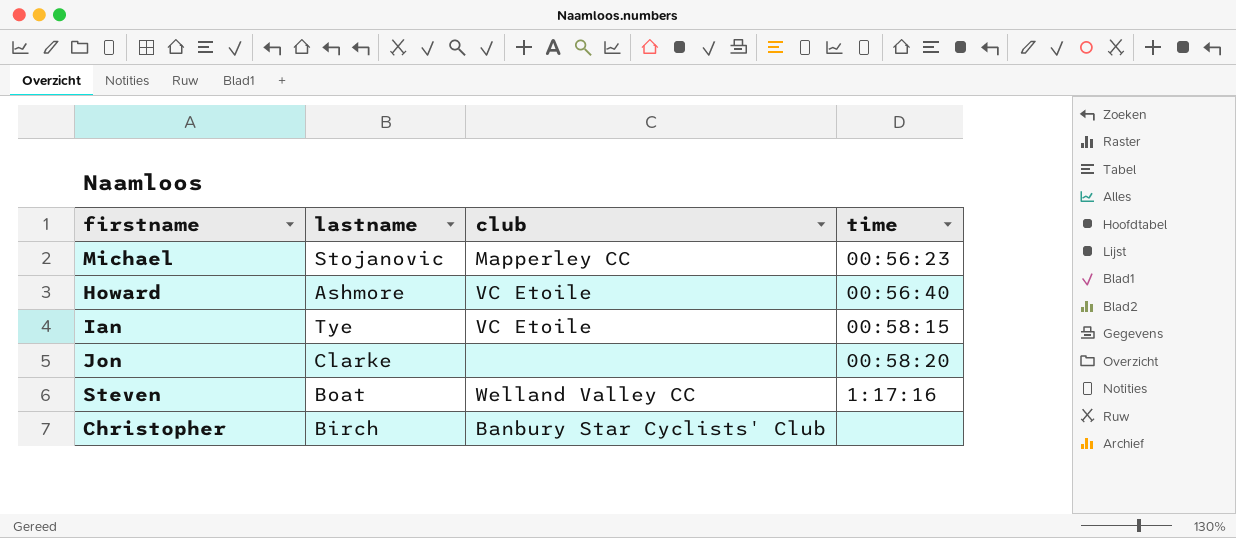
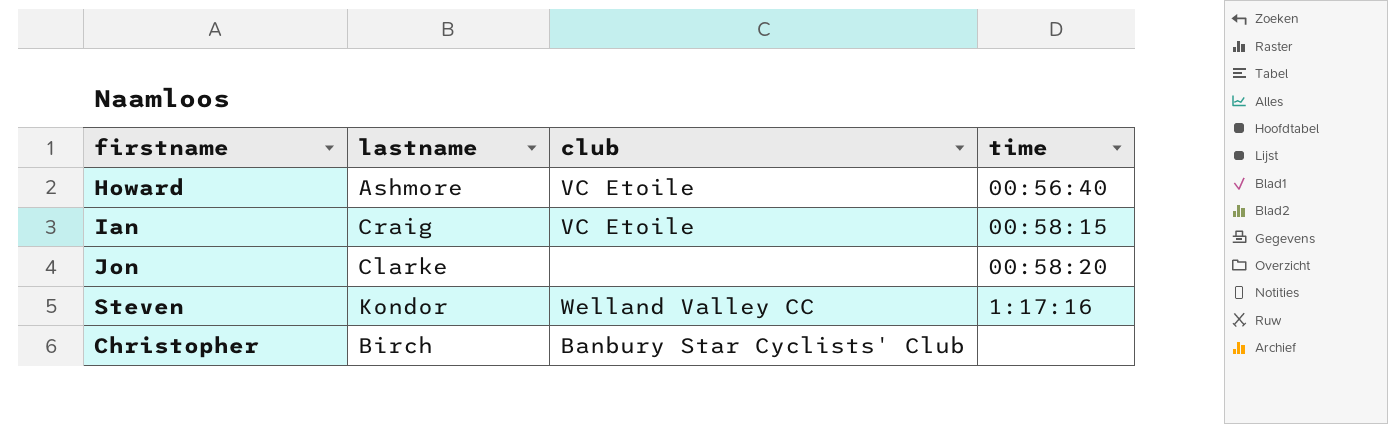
row Michael: Stojanovic | Mapperley CC | 00:56:23 -> none
Ian | lastname: Tye -> Craig
Steven | lastname: Boat -> Kondor

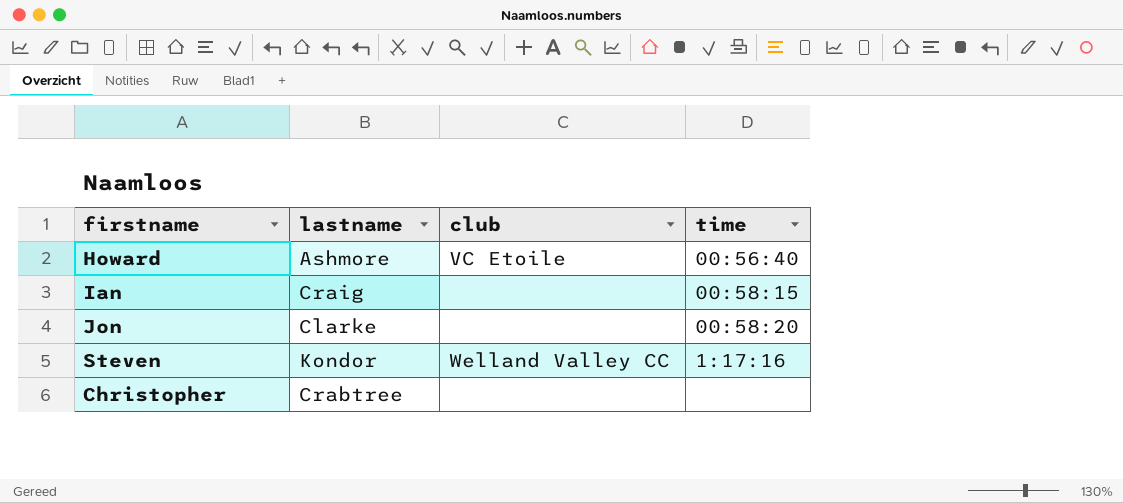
Ian | club: VC Etoile -> none
Christopher | lastname: Birch -> Crabtree
Christopher | club: Banbury Star Cyclists' Club -> none

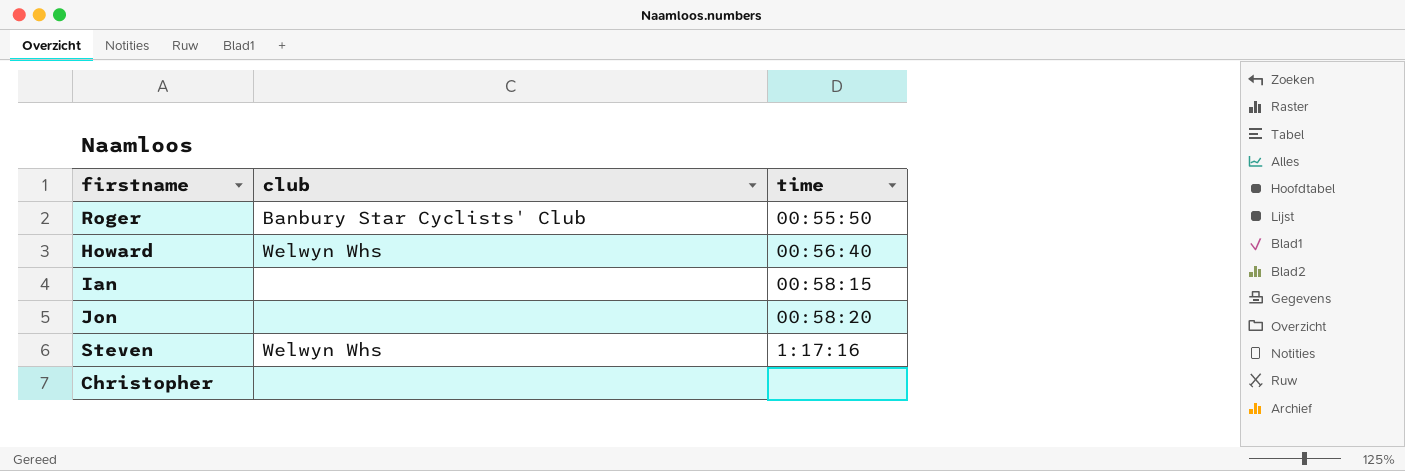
column lastname | position: 2 -> none
row Roger: none -> Banbury Star Cyclists' Club | 00:55:50
Howard | club: VC Etoile -> Welwyn Whs
Steven | club: Welland Valley CC -> Welwyn Whs

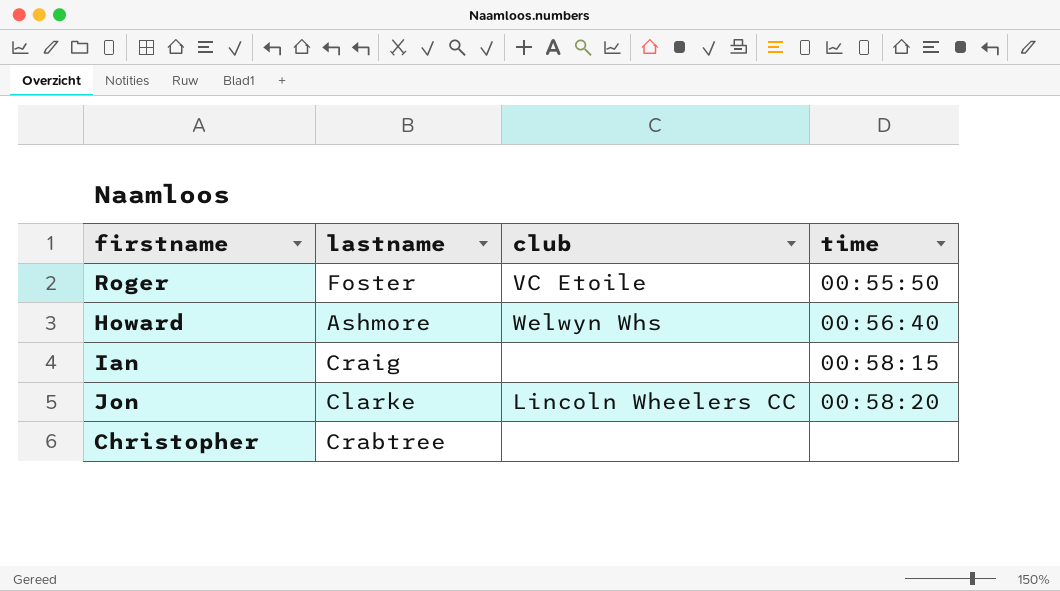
column lastname | position: none -> 2
row Steven: Welwyn Whs | 1:17:16 -> none
Roger | club: Banbury Star Cyclists' Club -> VC Etoile
Jon | club: none -> Lincoln Wheelers CC

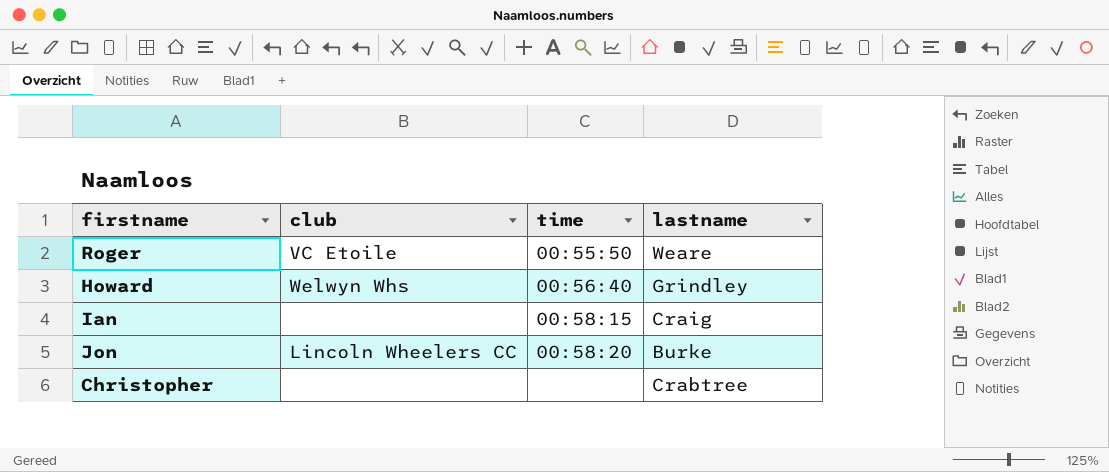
column lastname | position: 2 -> 4
Roger | lastname: Foster -> Weare
Howard | lastname: Ashmore -> Grindley
Jon | lastname: Clarke -> Burke

